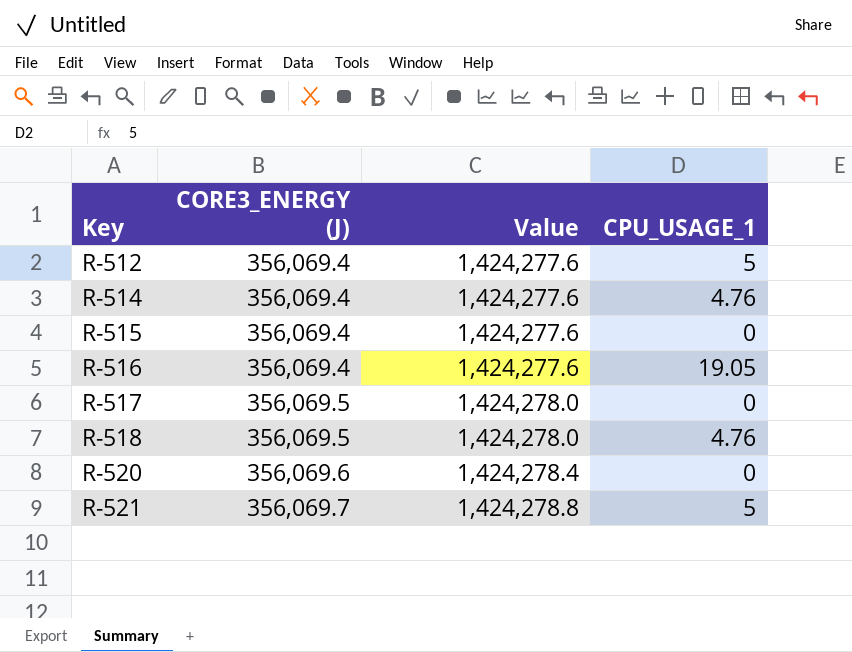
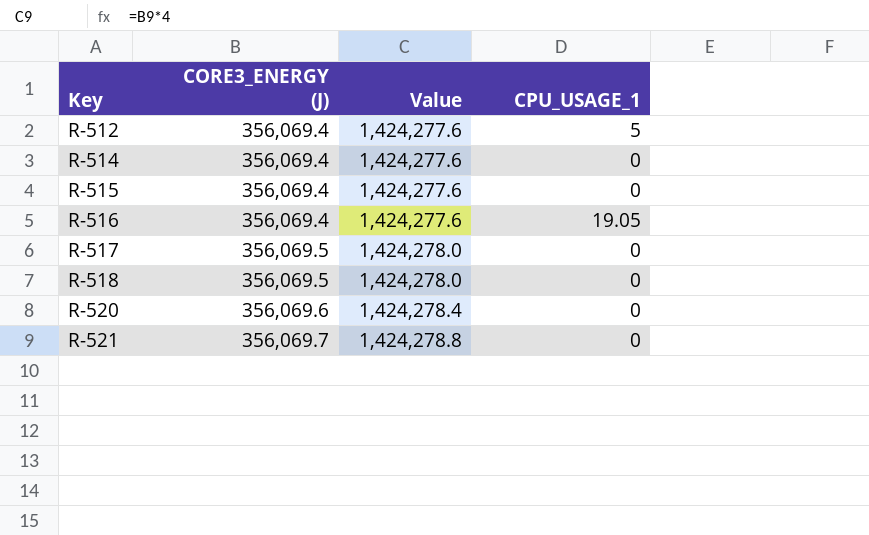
R-514 | CPU_USAGE_1: 4.76 -> 0
R-518 | CPU_USAGE_1: 4.76 -> 0
R-521 | CPU_USAGE_1: 5 -> 0

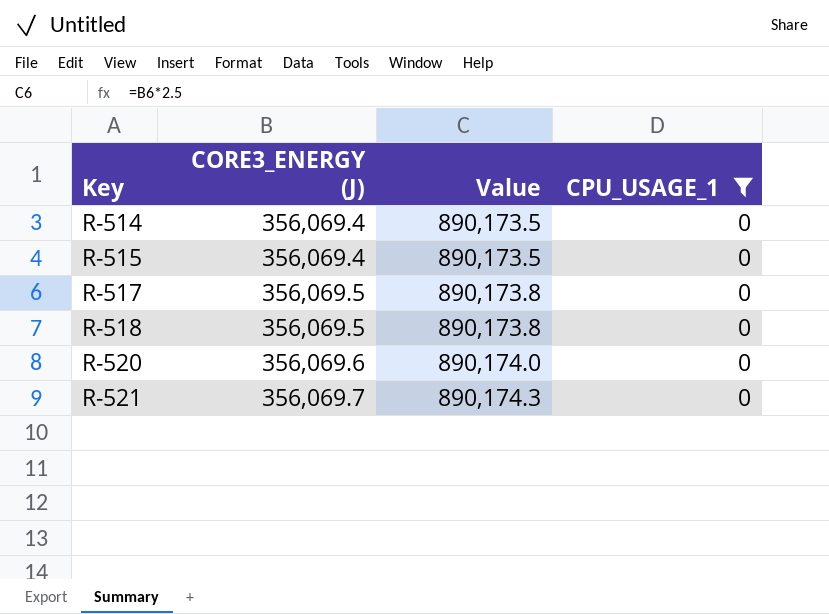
filter: none -> CPU_USAGE_1 = 0
column Value | formula: [CORE3_ENERGY (J)] * 4 -> [CORE3_ENERGY (J)] * 2.5

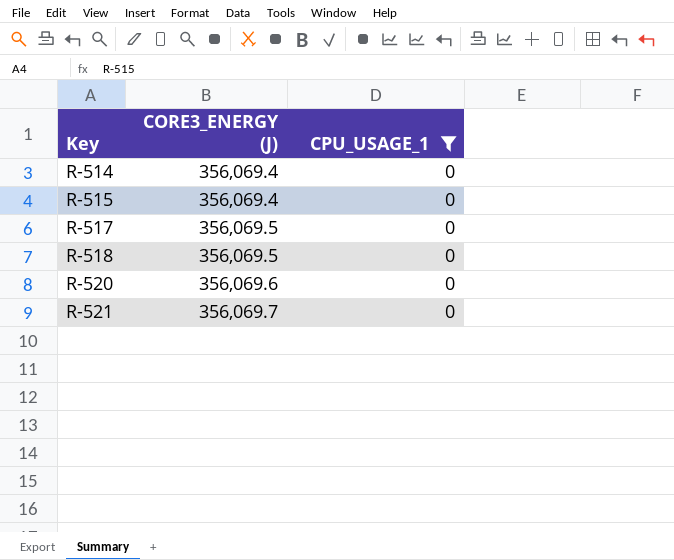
column Value | formula: [CORE3_ENERGY (J)] * 2.5 -> none

